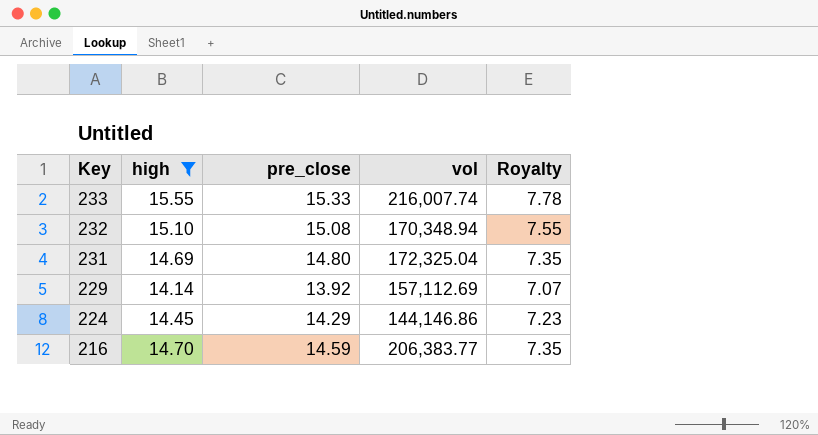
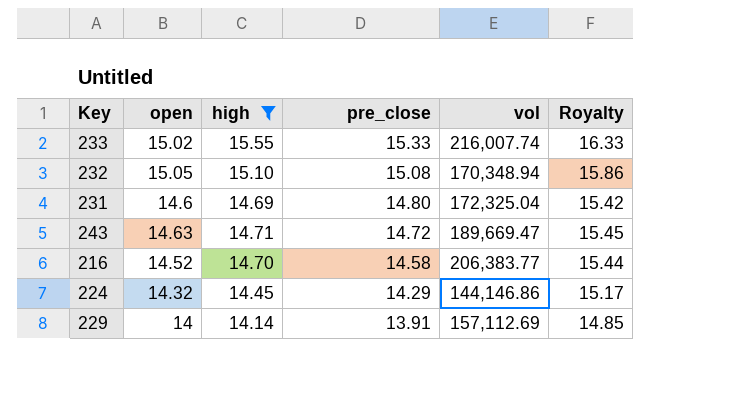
row order: Key descending -> pre_close descending
column open | position: none -> 2
column Royalty | formula: [high] * 0.5 -> [high] * 1.05
row 243: none -> 14.63 | 14.71 | 14.72 | 189,669.47 | 15.45
216 | pre_close: 14.59 -> 14.58
229 | pre_close: 13.92 -> 13.91

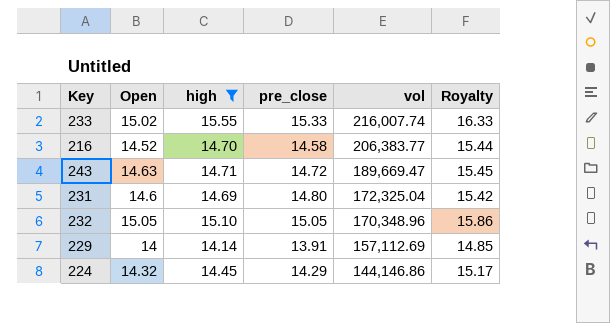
row order: pre_close descending -> vol descending
column name: open -> Open
232 | pre_close: 15.08 -> 15.05
232 | vol: 170,348.94 -> 170,348.96

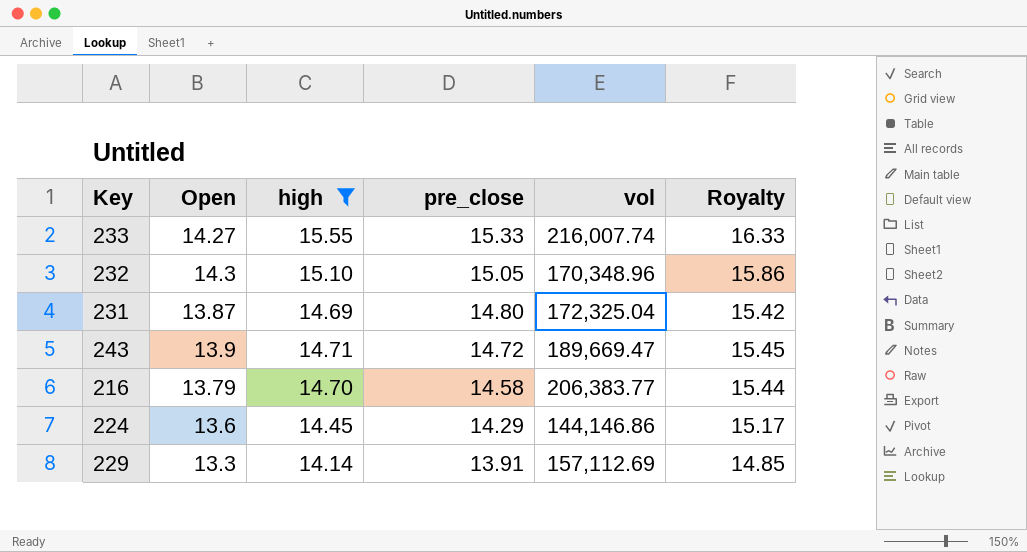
row order: vol descending -> pre_close descending
233 | Open: 15.02 -> 14.27
232 | Open: 15.05 -> 14.3
231 | Open: 14.6 -> 13.87
243 | Open: 14.63 -> 13.9
216 | Open: 14.52 -> 13.79
224 | Open: 14.32 -> 13.6
229 | Open: 14 -> 13.3

